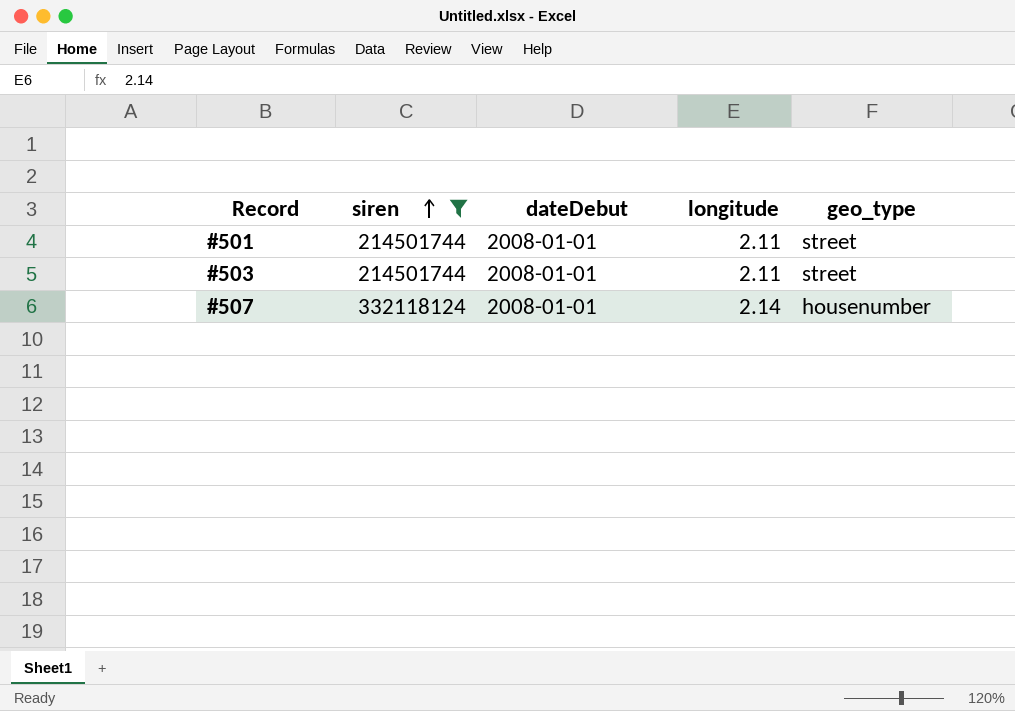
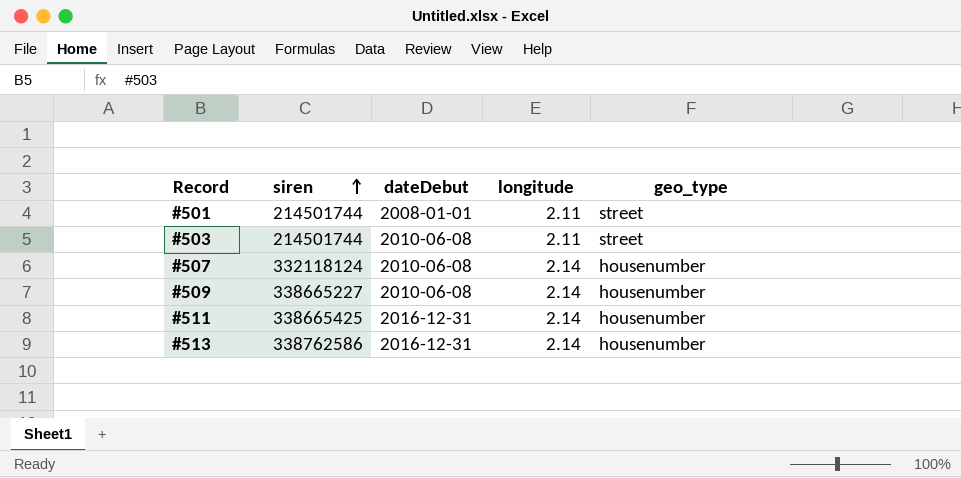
filter: siren <= 332118124 -> none
#503 | dateDebut: 2008-01-01 -> 2010-06-08
#507 | dateDebut: 2008-01-01 -> 2010-06-08

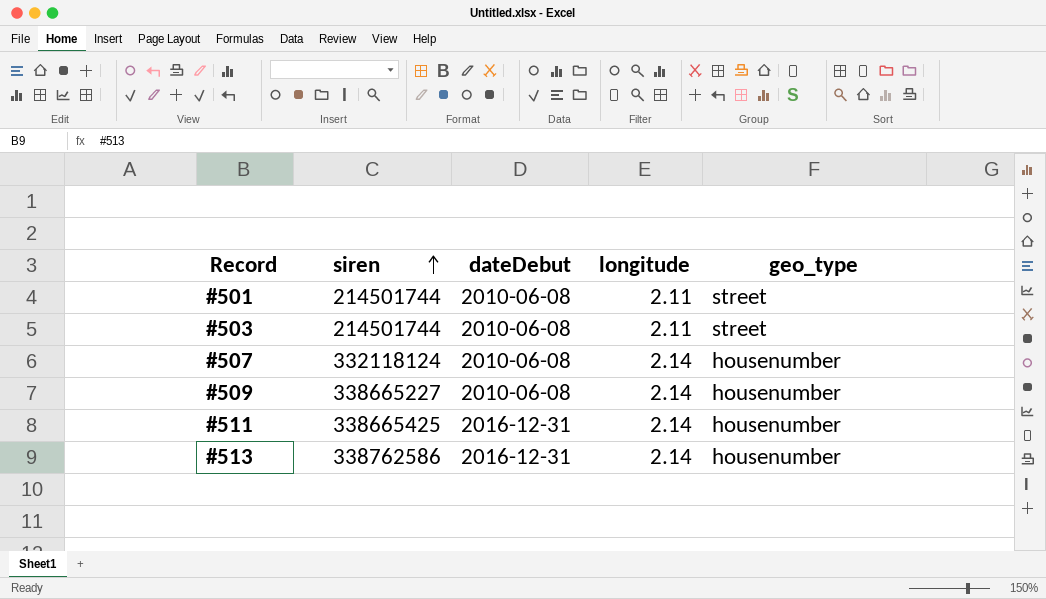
#501 | dateDebut: 2008-01-01 -> 2010-06-08

